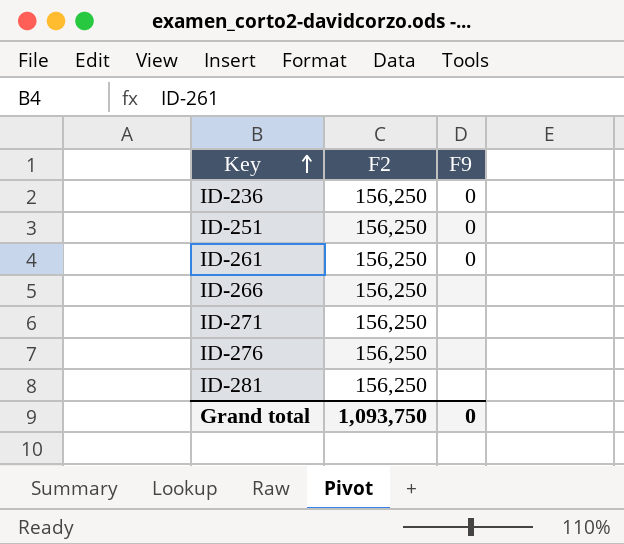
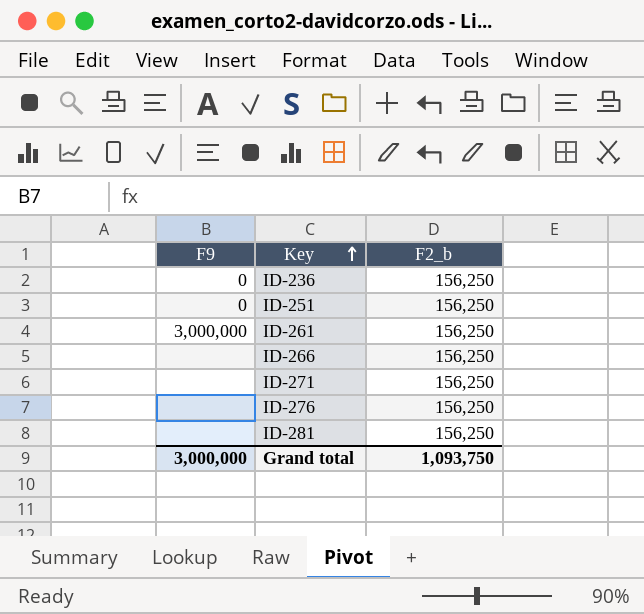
column F9 | position: 3 -> 1
column name: F2 -> F2_b
ID-261 | F9: 0 -> 3,000,000
Grand total | F9: 0 -> 3,000,000

